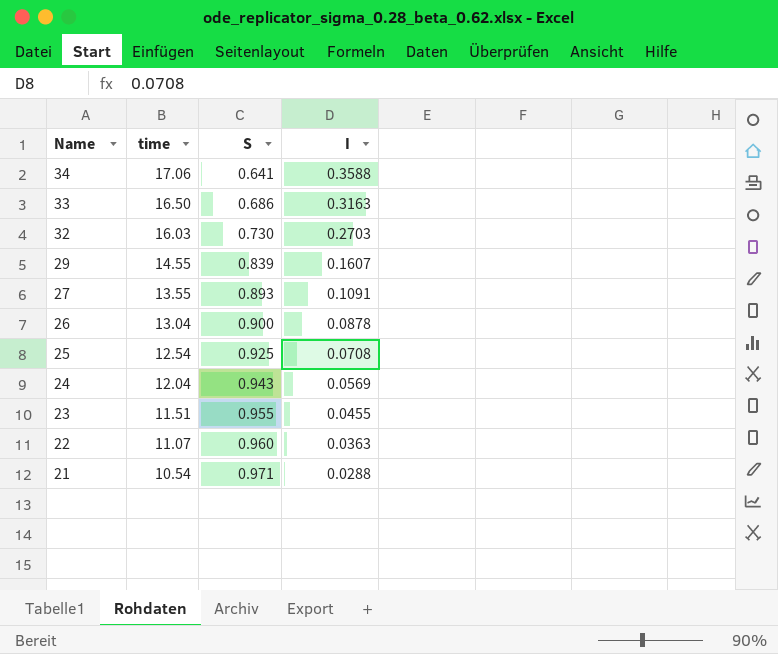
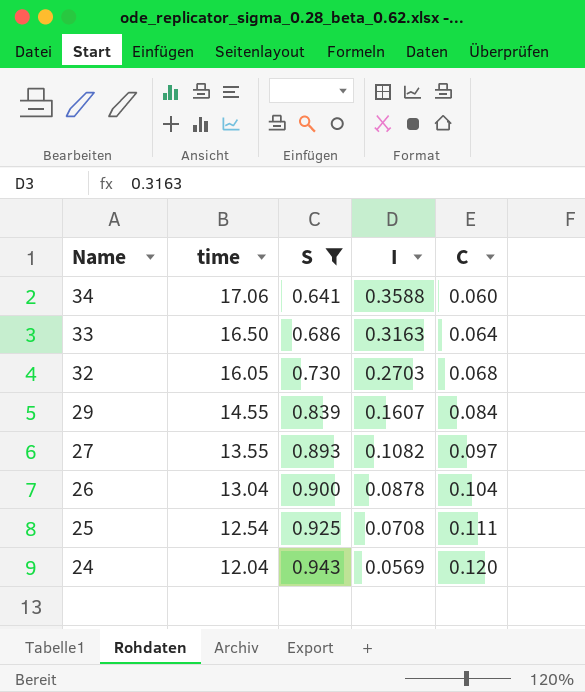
filter: none -> S <= 0.943
column C | position: none -> 5
32 | time: 16.03 -> 16.05
27 | I: 0.1091 -> 0.1082

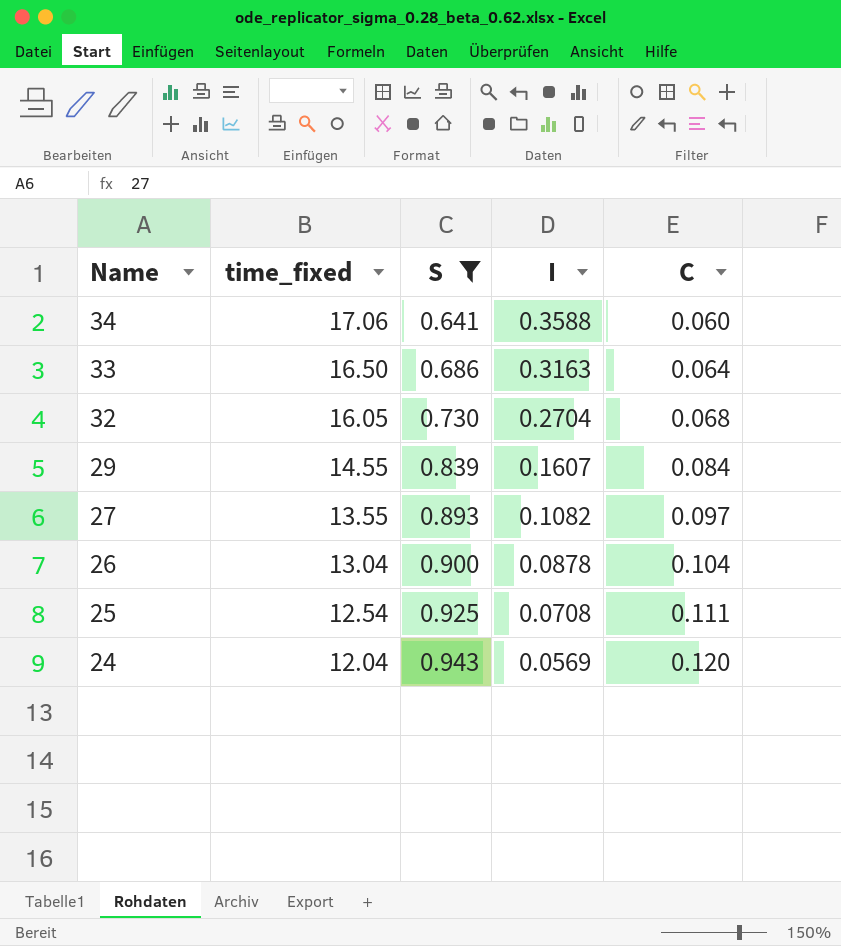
column name: time -> time_fixed
32 | I: 0.2703 -> 0.2704

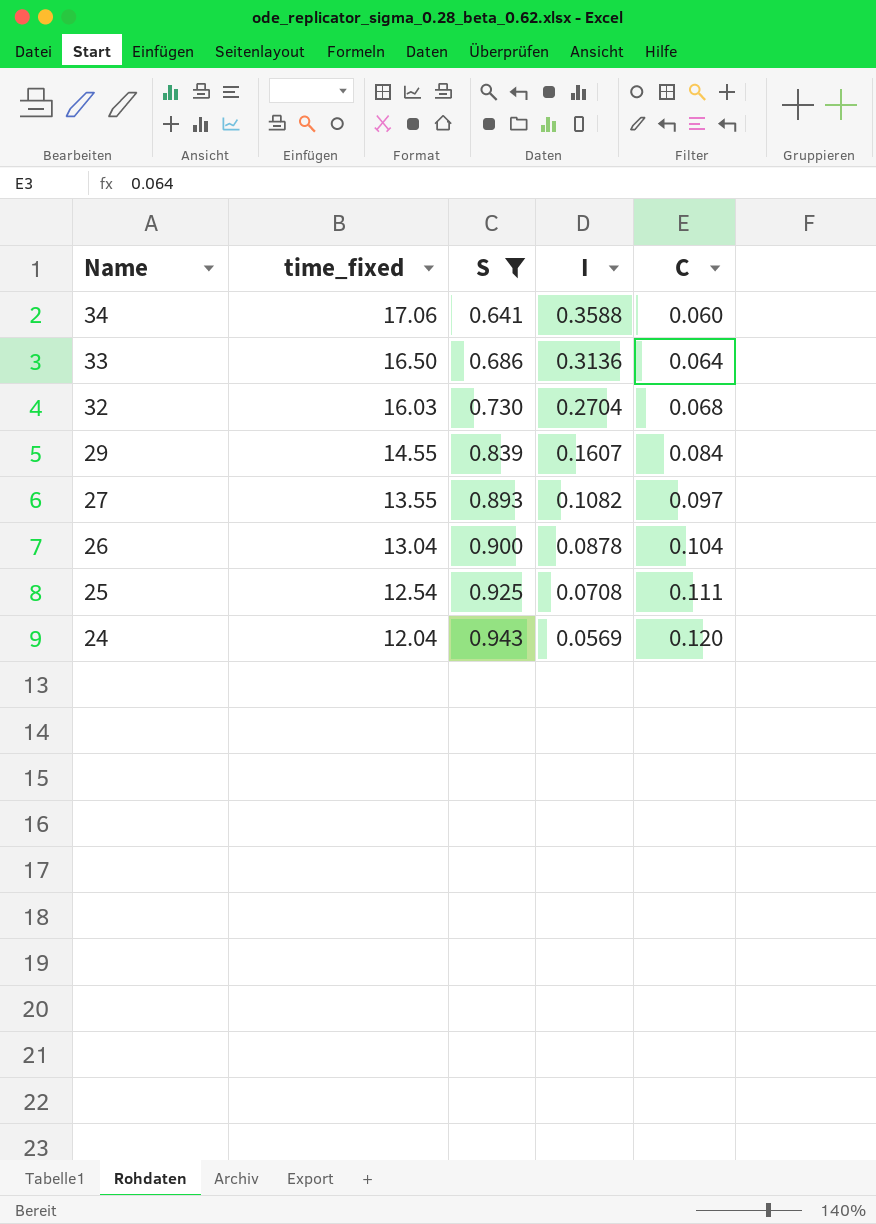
33 | I: 0.3163 -> 0.3136
32 | time_fixed: 16.05 -> 16.03

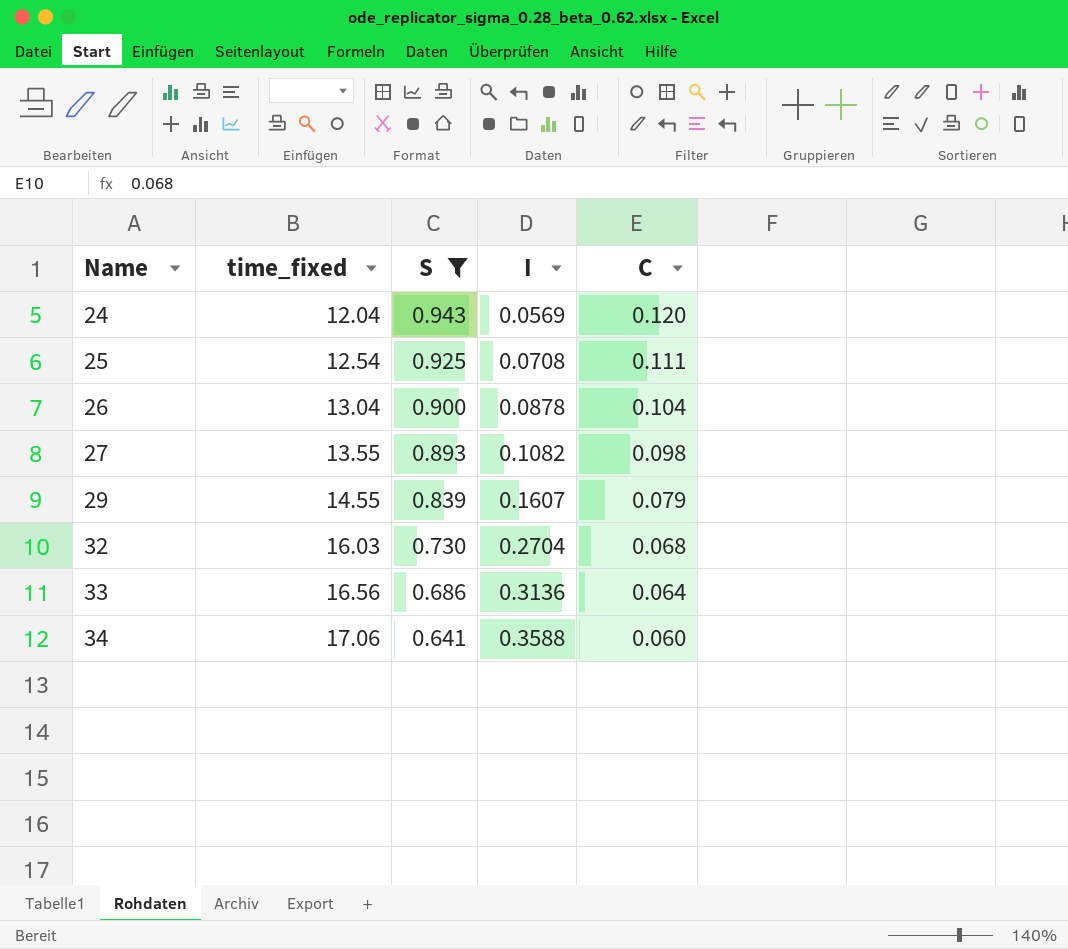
row order: Name descending -> Name ascending
27 | C: 0.097 -> 0.098
29 | C: 0.084 -> 0.079
33 | time_fixed: 16.50 -> 16.56

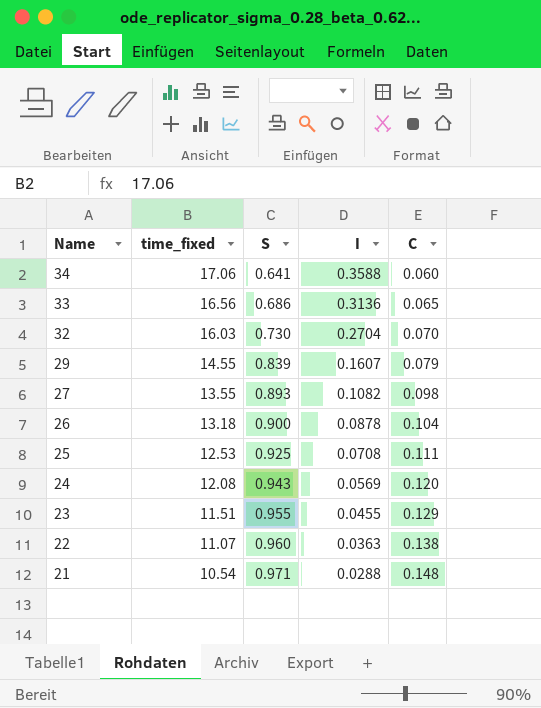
filter: S <= 0.943 -> none
row order: Name ascending -> Name descending
33 | C: 0.064 -> 0.065
32 | C: 0.068 -> 0.070
26 | time_fixed: 13.04 -> 13.18
25 | time_fixed: 12.54 -> 12.53
24 | time_fixed: 12.04 -> 12.08

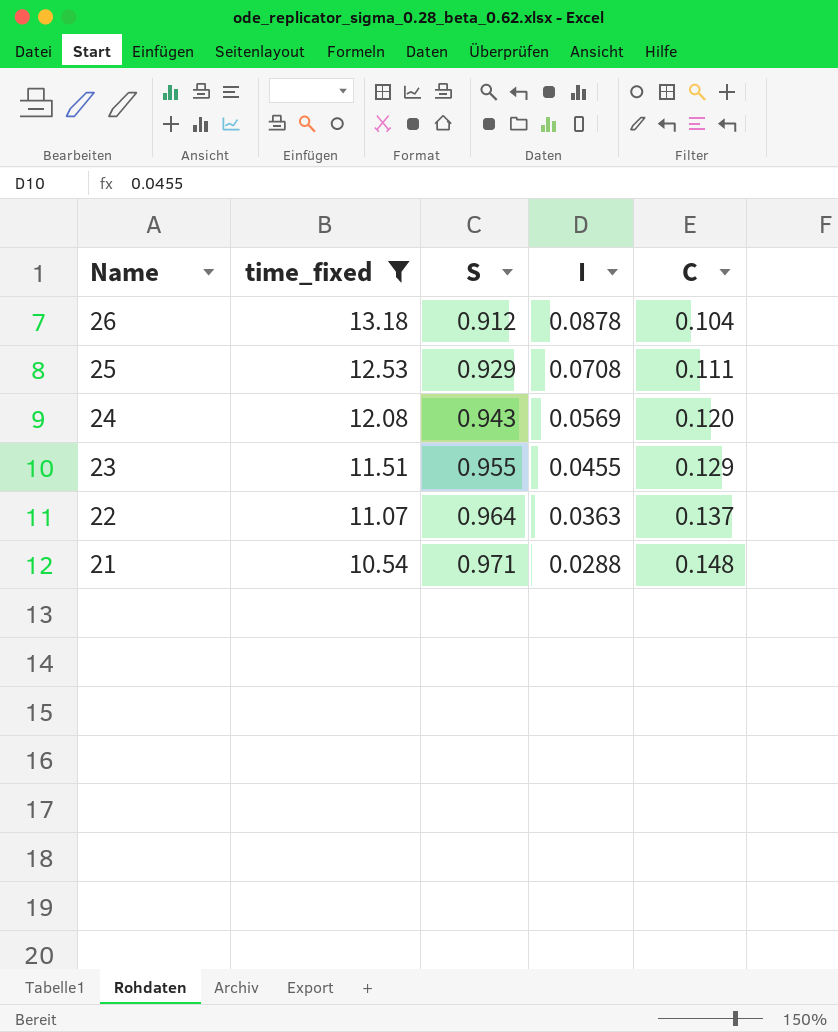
filter: none -> time_fixed <= 13.18
26 | S: 0.900 -> 0.912
25 | S: 0.925 -> 0.929
22 | S: 0.960 -> 0.964
22 | C: 0.138 -> 0.137

